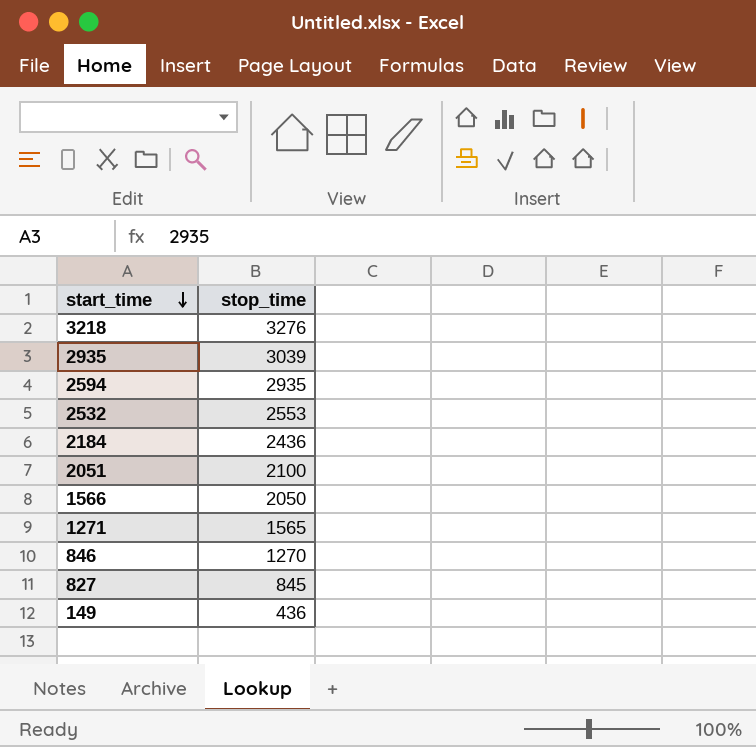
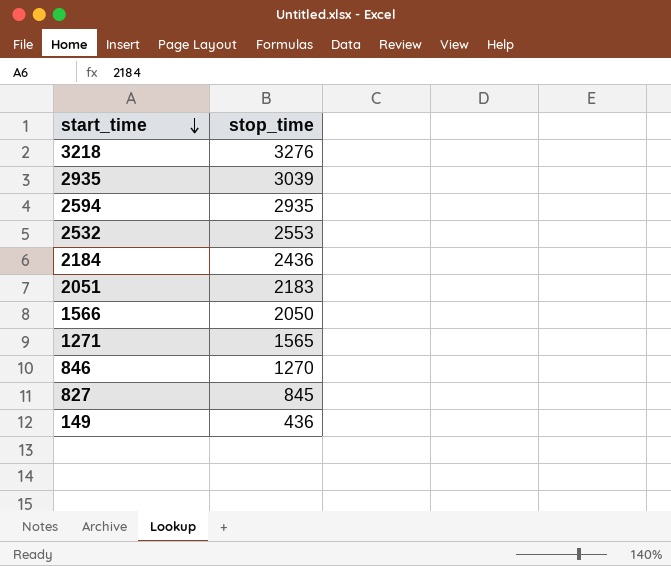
2051 | stop_time: 2100 -> 2183

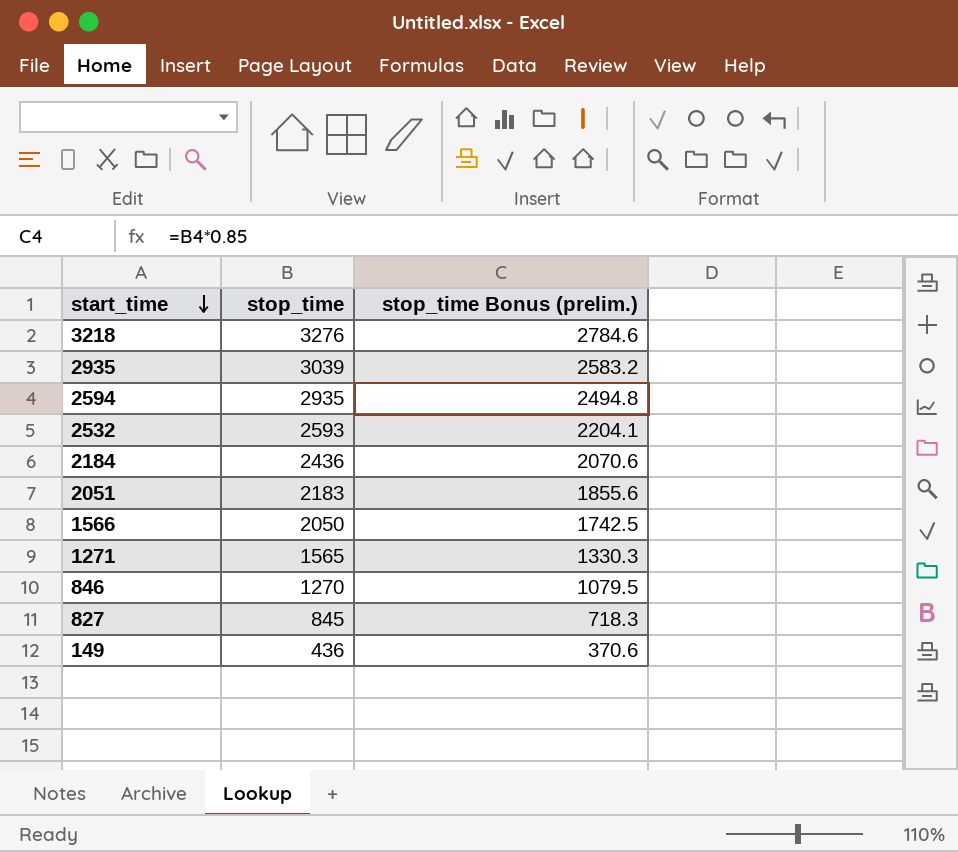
column stop_time Bonus (prelim.) | formula: none -> [stop_time] * 0.85
2532 | stop_time: 2553 -> 2593

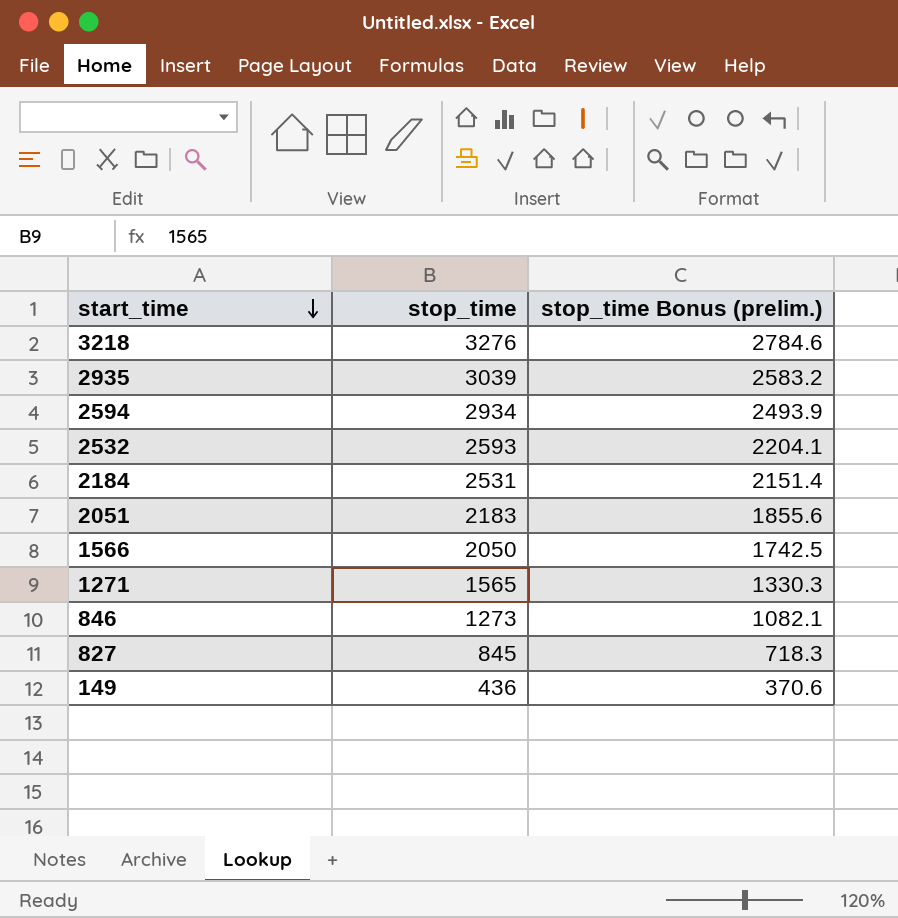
2594 | stop_time: 2935 -> 2934
2594 | stop_time Bonus (prelim.): 2494.8 -> 2493.9
2184 | stop_time: 2436 -> 2531
2184 | stop_time Bonus (prelim.): 2070.6 -> 2151.4
846 | stop_time: 1270 -> 1273
846 | stop_time Bonus (prelim.): 1079.5 -> 1082.1

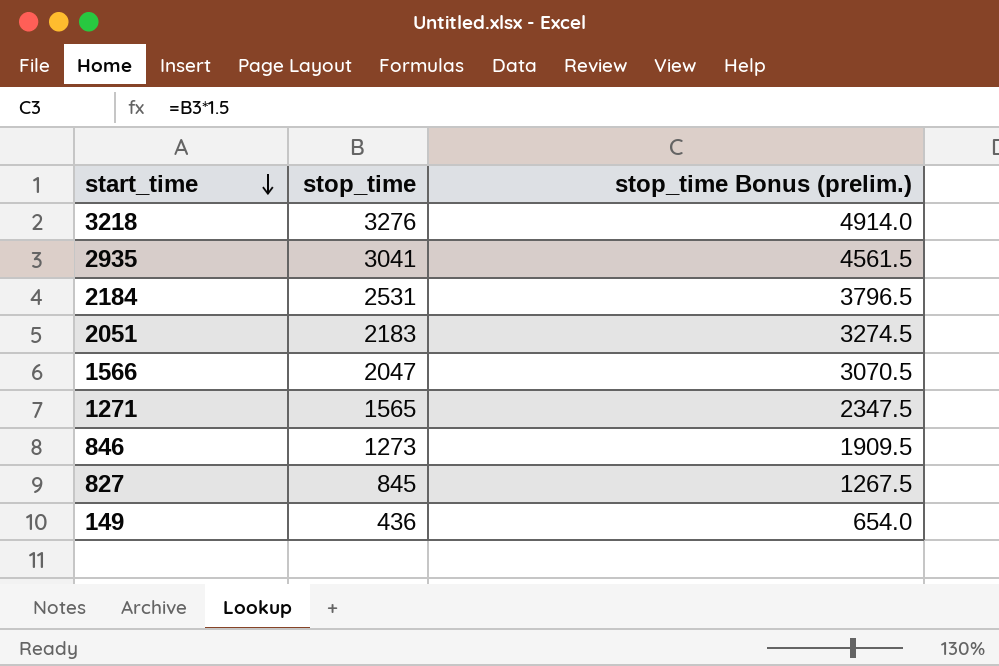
column stop_time Bonus (prelim.) | formula: [stop_time] * 0.85 -> [stop_time] * 1.5
row 2594: 2934 | 2493.9 -> none
row 2532: 2593 | 2204.1 -> none
2935 | stop_time: 3039 -> 3041
1566 | stop_time: 2050 -> 2047

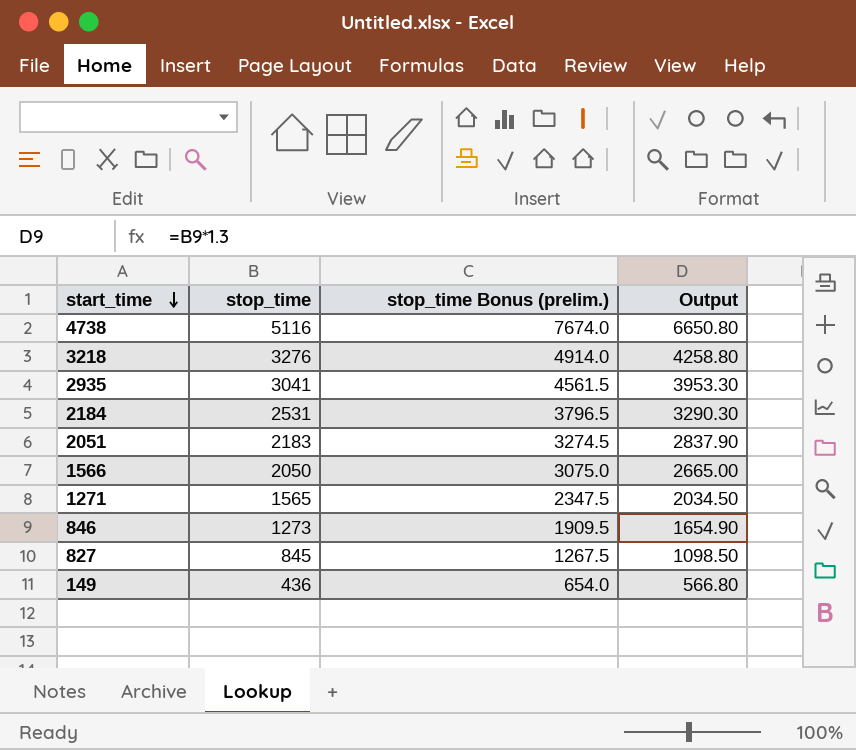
column Output | formula: none -> [stop_time] * 1.3
row 4738: none -> 5116 | 7674.0 | 6650.80
1566 | stop_time: 2047 -> 2050
1566 | stop_time Bonus (prelim.): 3070.5 -> 3075.0

